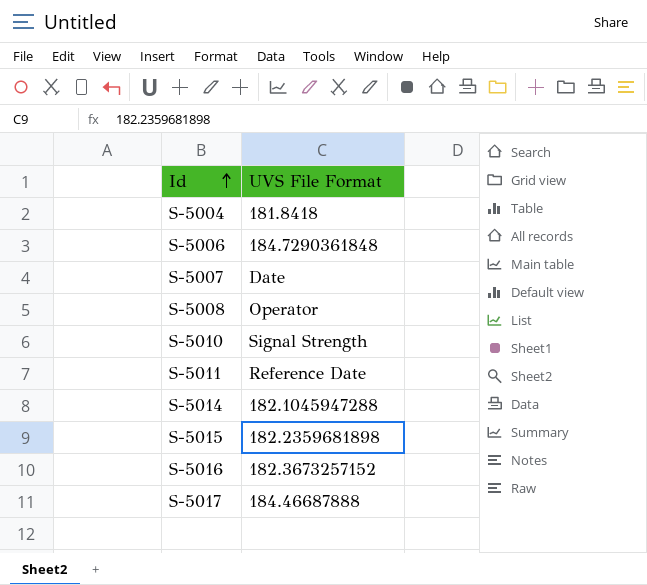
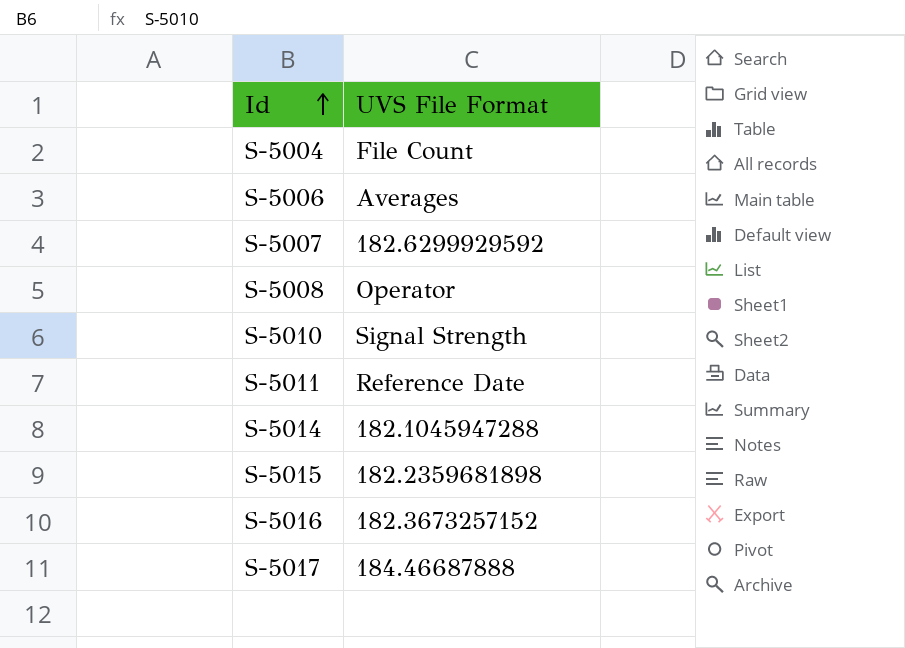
S-5004 | UVS File Format: 181.8418 -> File Count
S-5006 | UVS File Format: 184.7290361848 -> Averages
S-5007 | UVS File Format: Date -> 182.6299929592

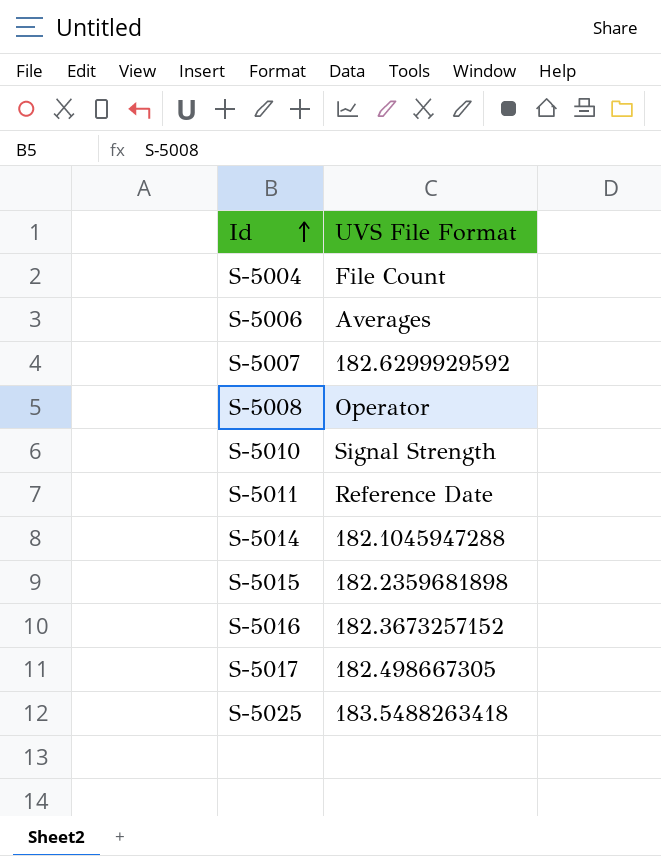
S-5017 | UVS File Format: 184.46687888 -> 182.498667305
row S-5025: none -> 183.5488263418

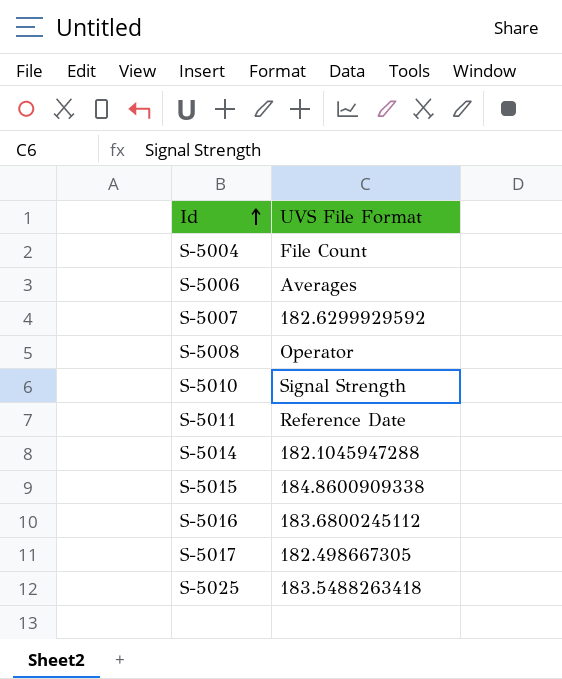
S-5015 | UVS File Format: 182.2359681898 -> 184.8600909338
S-5016 | UVS File Format: 182.3673257152 -> 183.6800245112

